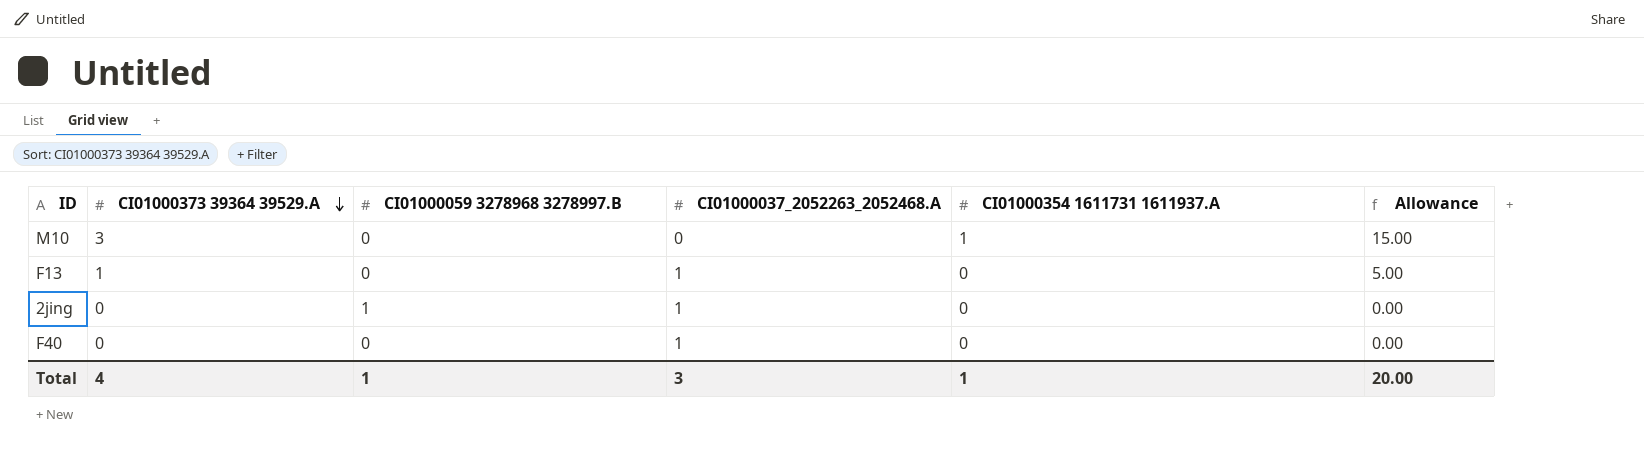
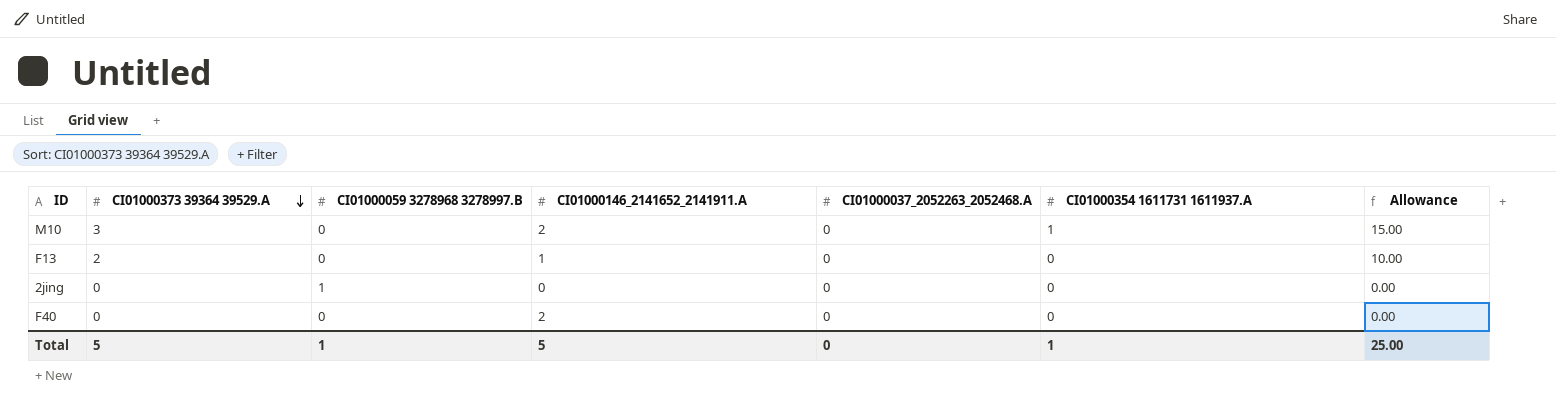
column CI01000146_2141652_2141911.A | position: none -> 4
F13 | CI01000373 39364 39529.A: 1 -> 2
F13 | CI01000037_2052263_2052468.A: 1 -> 0
F13 | Allowance: 5.00 -> 10.00
2jing | CI01000037_2052263_2052468.A: 1 -> 0
F40 | CI01000037_2052263_2052468.A: 1 -> 0
Total | CI01000373 39364 39529.A: 4 -> 5
Total | CI01000037_2052263_2052468.A: 3 -> 0
Total | Allowance: 20.00 -> 25.00

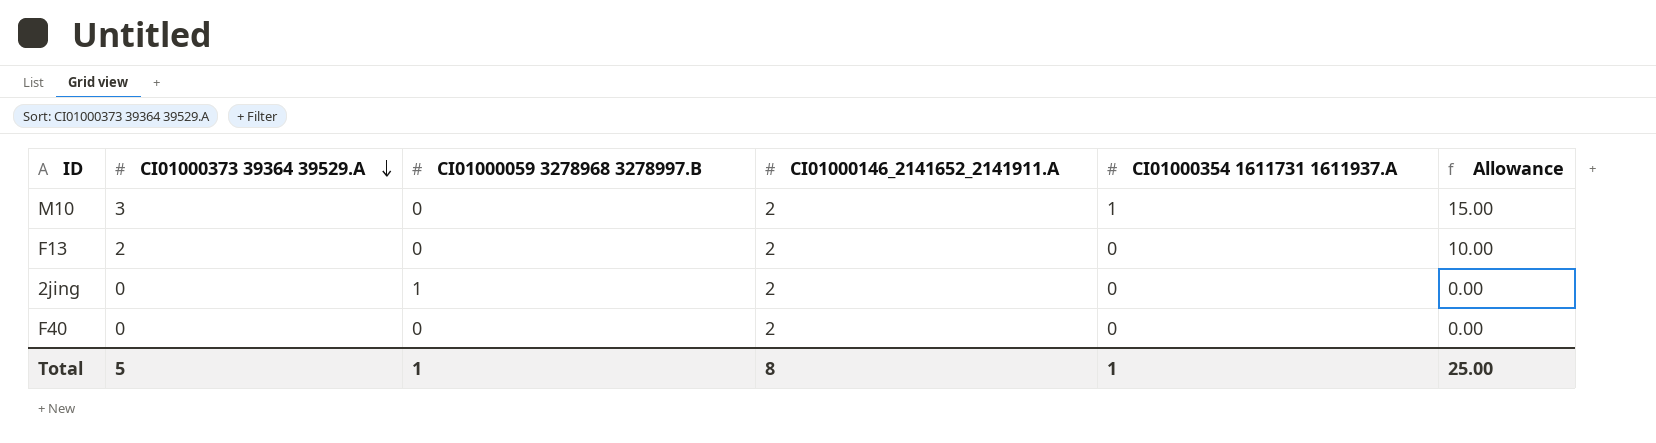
column CI01000037_2052263_2052468.A | position: 5 -> none
F13 | CI01000146_2141652_2141911.A: 1 -> 2
2jing | CI01000146_2141652_2141911.A: 0 -> 2
Total | CI01000146_2141652_2141911.A: 5 -> 8

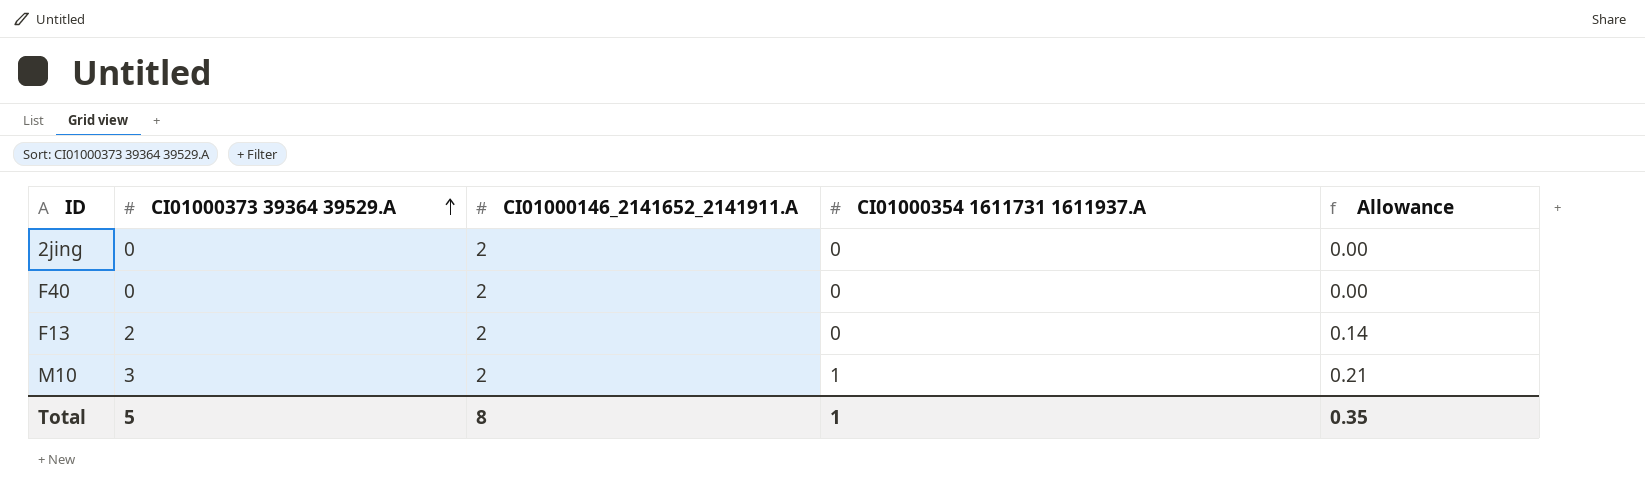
row order: CI01000373 39364 39529.A descending -> CI01000373 39364 39529.A ascending
column CI01000059 3278968 3278997.B | position: 3 -> none
column Allowance | formula: [CI01000373 39364 39529.A] * 5 -> [CI01000373 39364 39529.A] * 0.07
Total | Allowance: 25.00 -> 0.35

